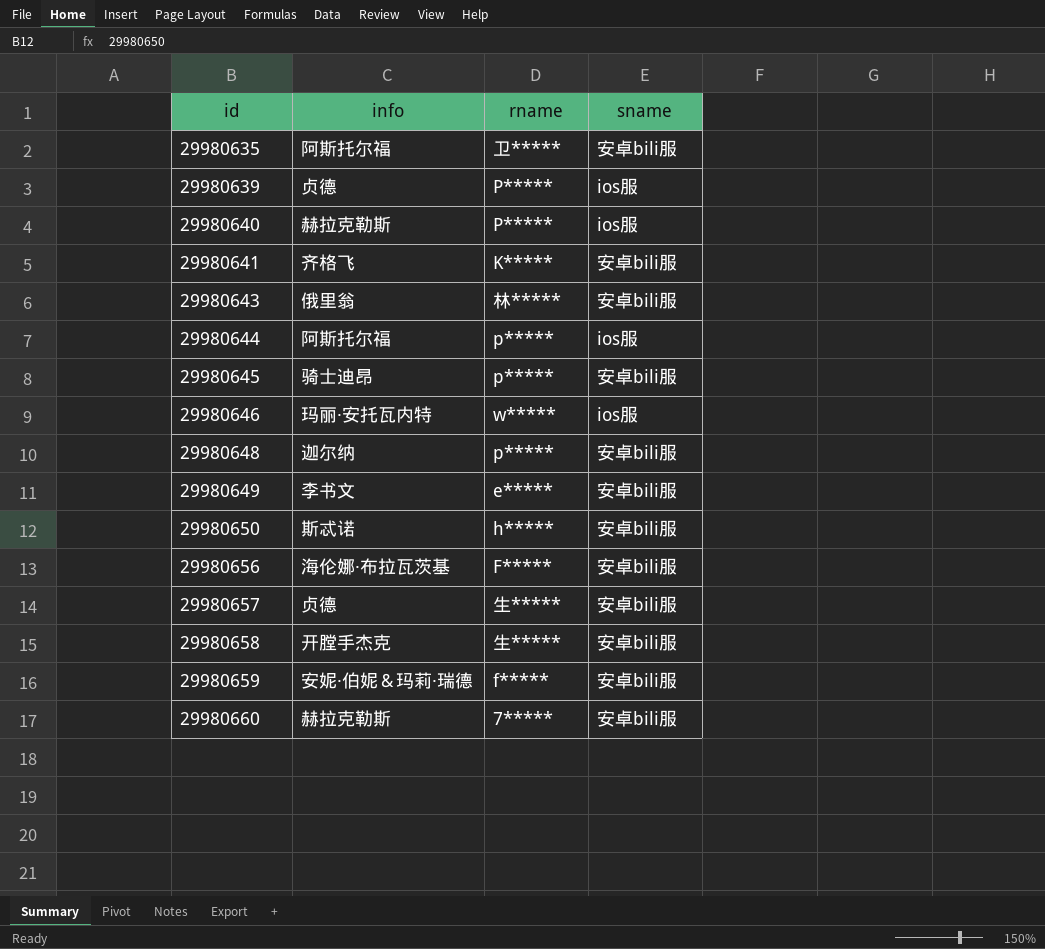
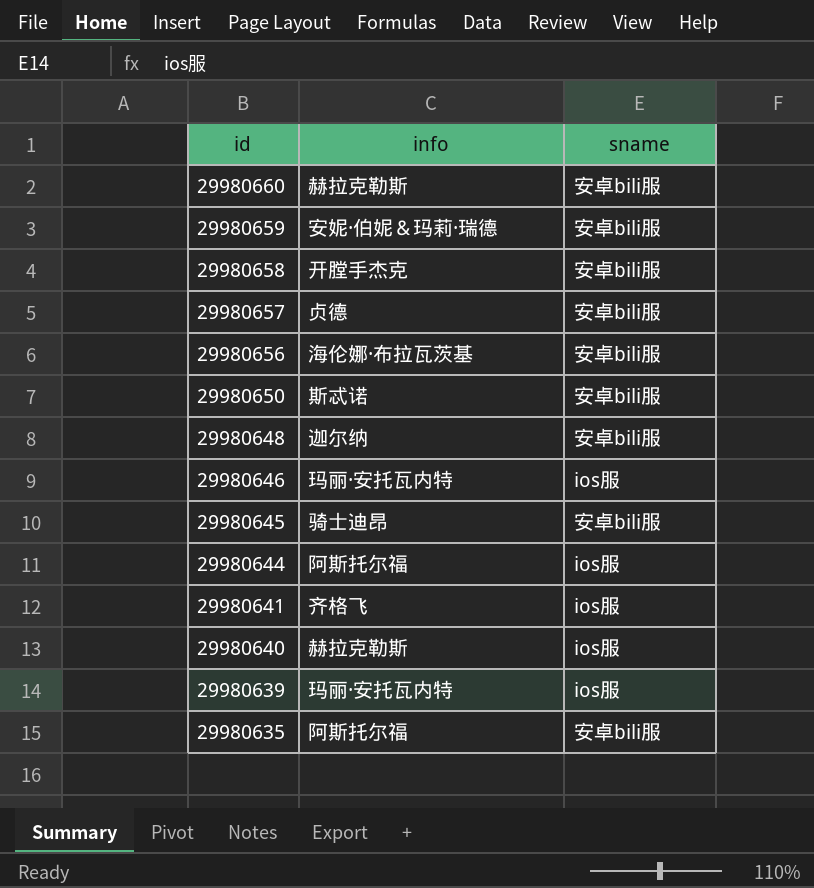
row order: id ascending -> id descending
column rname | position: 3 -> none
row 29980643: 俄里翁 | 林***** | 安卓bili服 -> none
row 29980649: 李书文 | e***** | 安卓bili服 -> none
29980641 | sname: 安卓bili服 -> ios服
29980639 | info: 贞德 -> 玛丽·安托瓦内特

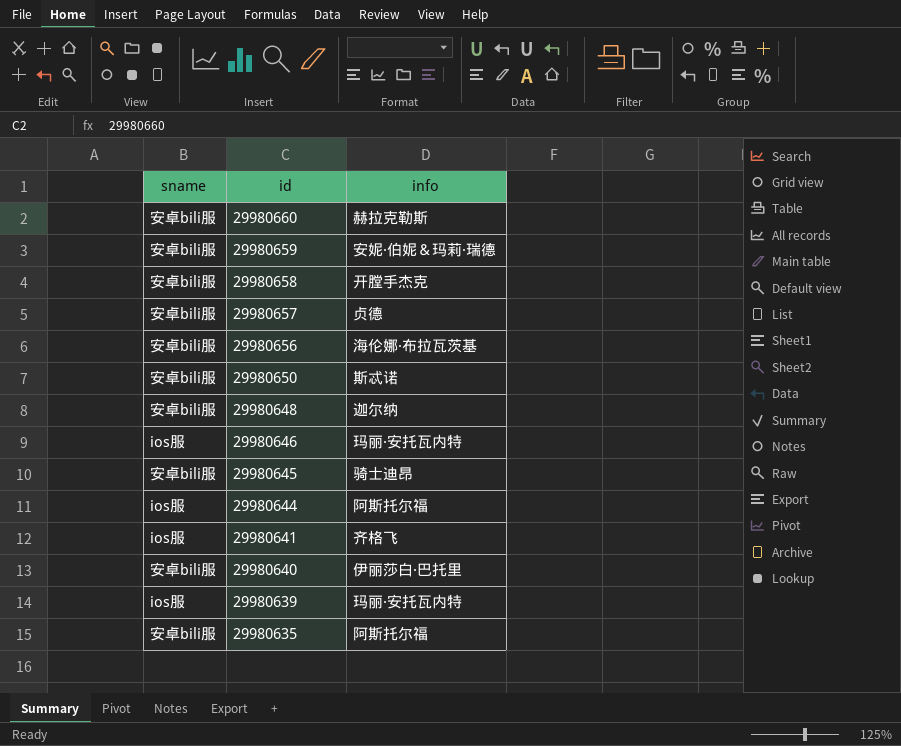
column sname | position: 3 -> 1
29980640 | sname: ios服 -> 安卓bili服
29980640 | info: 赫拉克勒斯 -> 伊丽莎白·巴托里

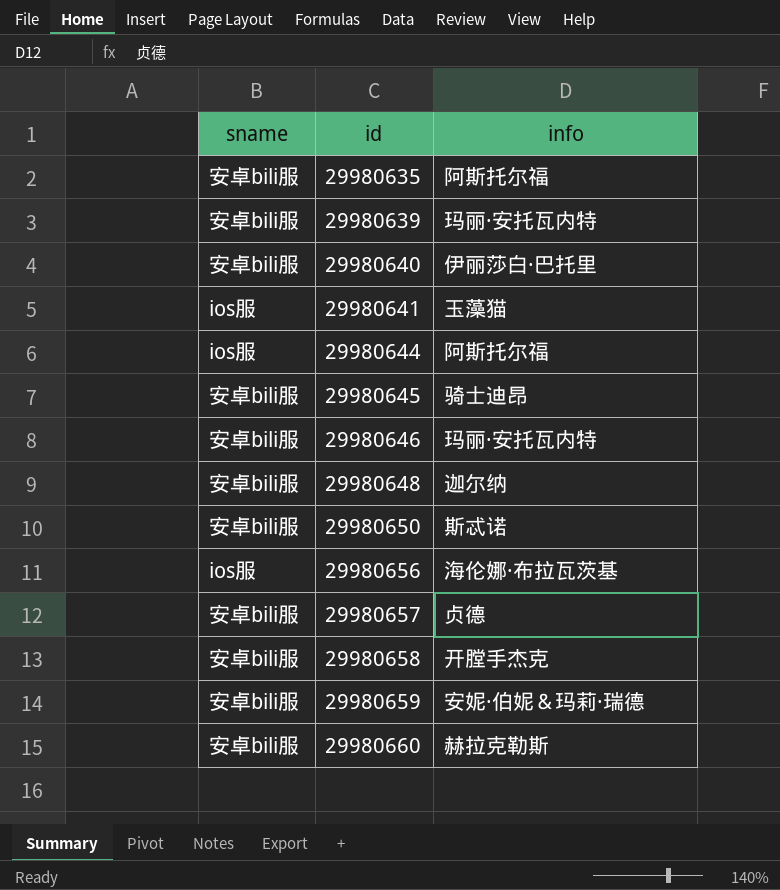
row order: id descending -> id ascending
29980639 | sname: ios服 -> 安卓bili服
29980641 | info: 齐格飞 -> 玉藻猫
29980646 | sname: ios服 -> 安卓bili服
29980656 | sname: 安卓bili服 -> ios服

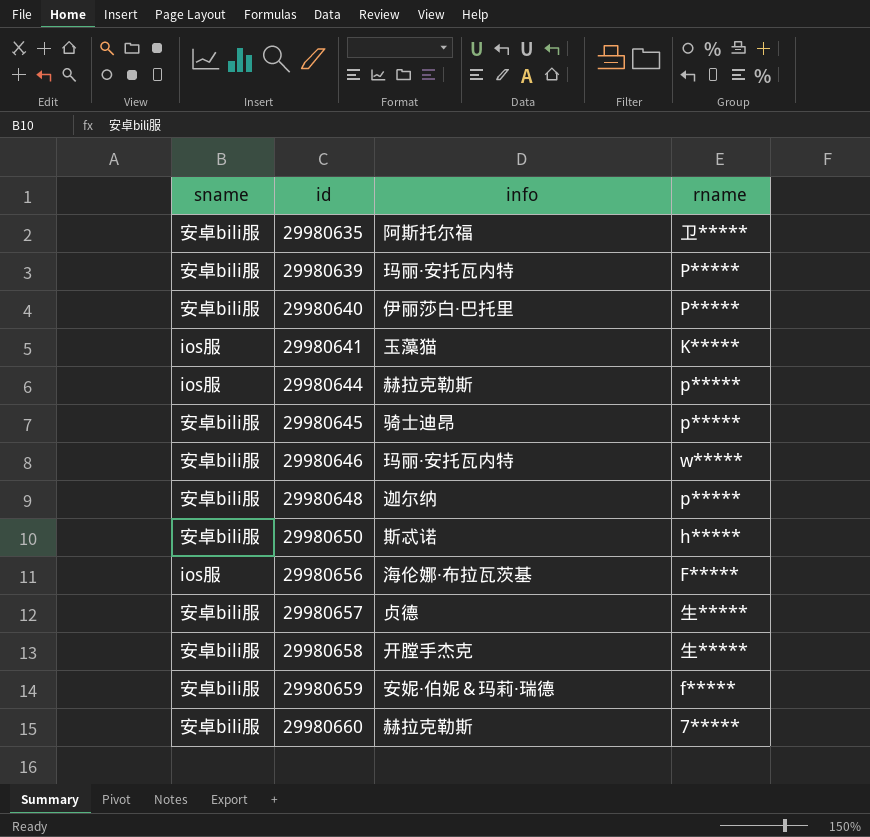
column rname | position: none -> 4
29980644 | info: 阿斯托尔福 -> 赫拉克勒斯

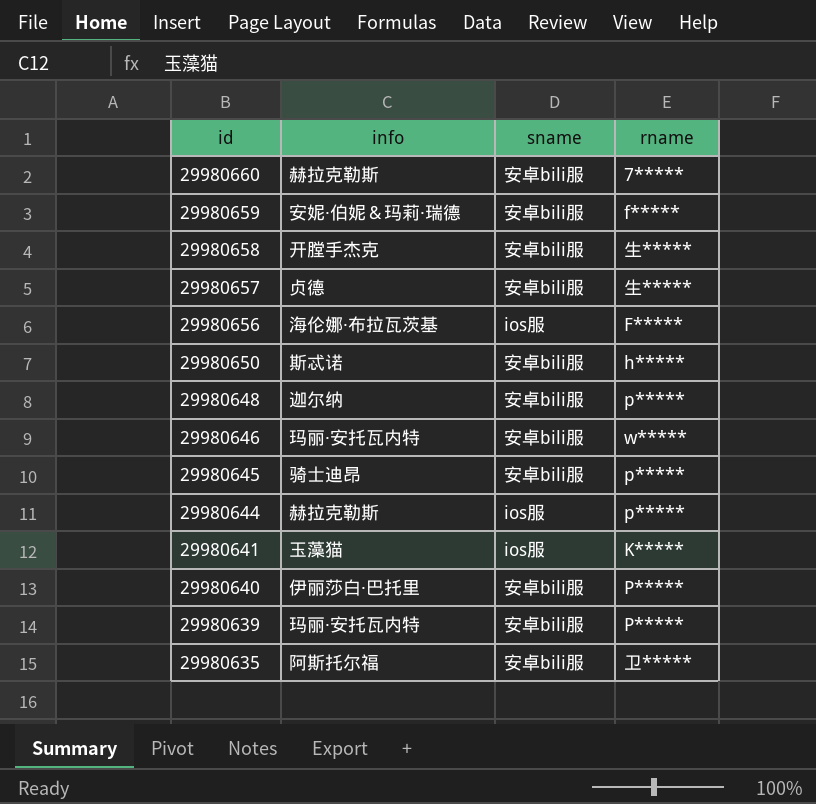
row order: id ascending -> id descending
column sname | position: 1 -> 3

